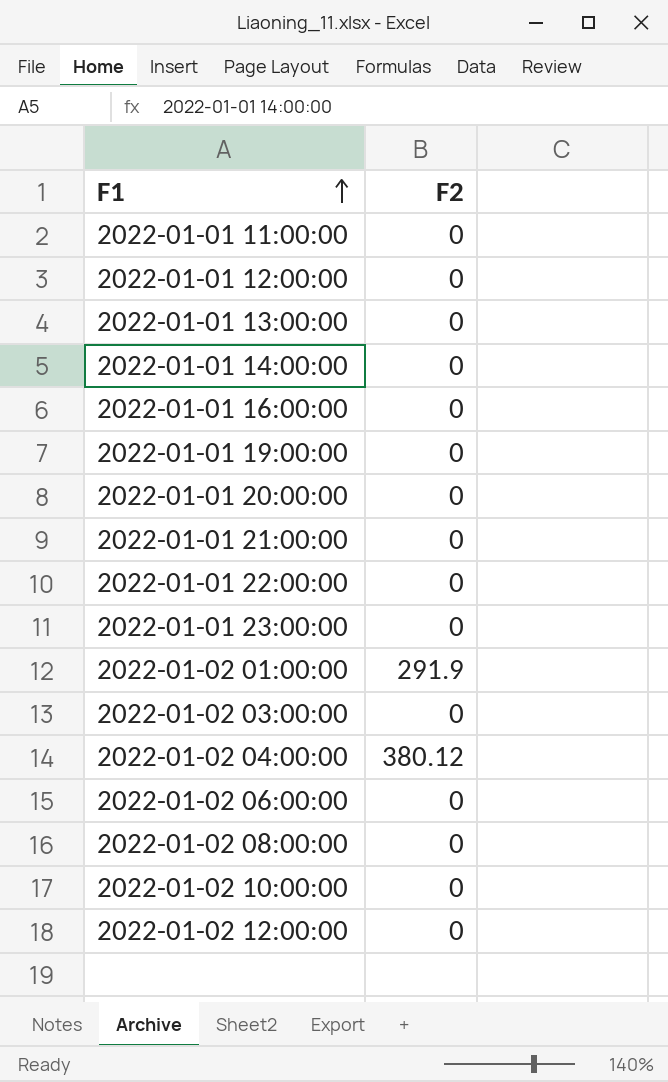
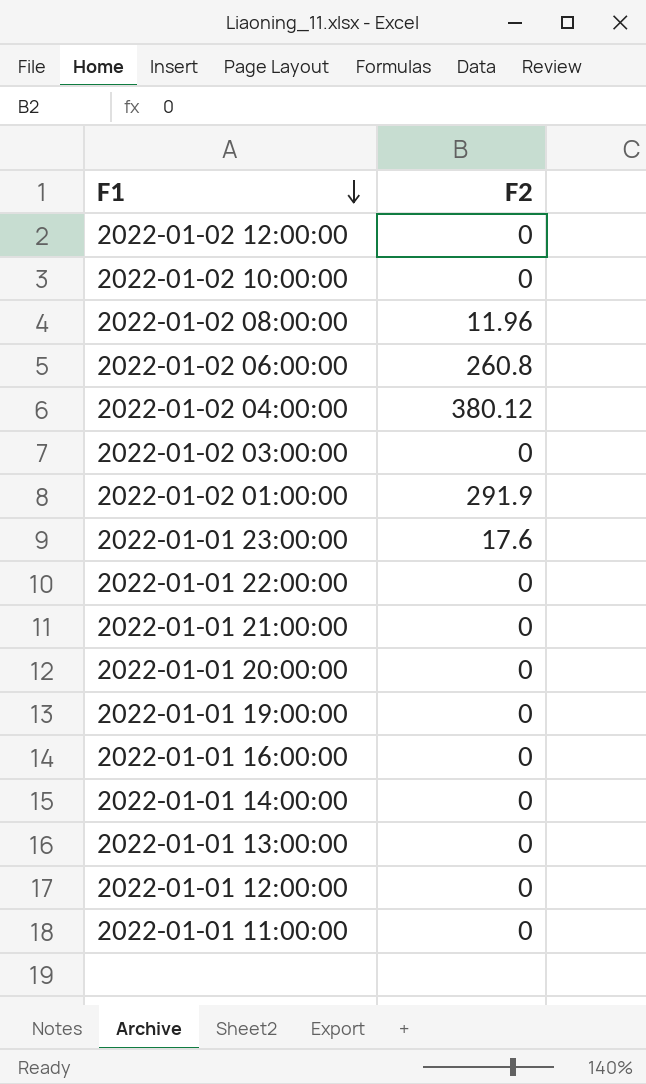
row order: F1 ascending -> F1 descending
2022-01-02 08:00:00 | F2: 0 -> 11.96
2022-01-02 06:00:00 | F2: 0 -> 260.8
2022-01-01 23:00:00 | F2: 0 -> 17.6

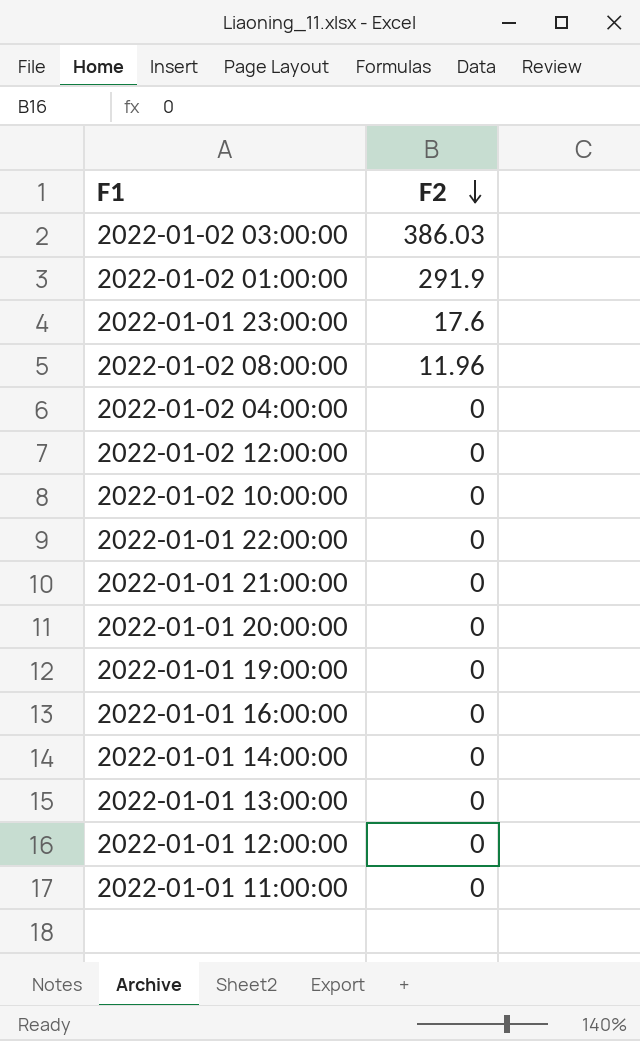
row order: F1 descending -> F2 descending
row 2022-01-02 06:00:00: 260.8 -> none
2022-01-02 03:00:00 | F2: 0 -> 386.03
2022-01-02 04:00:00 | F2: 380.12 -> 0

